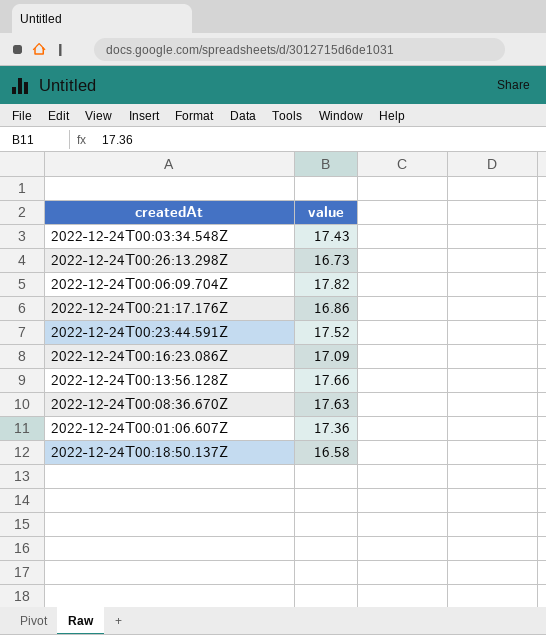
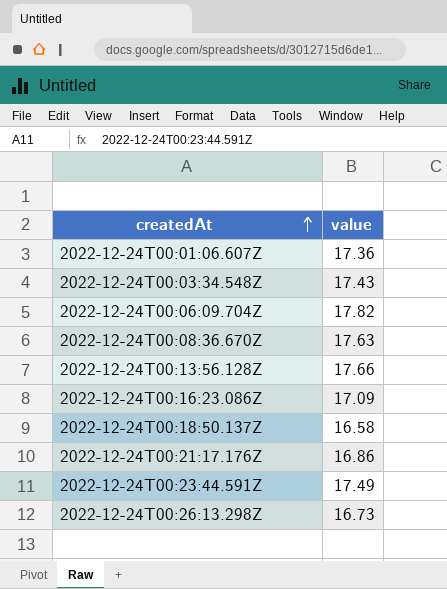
row order: none -> createdAt ascending
2022-12-24T00:23:44.591Z | value: 17.52 -> 17.49

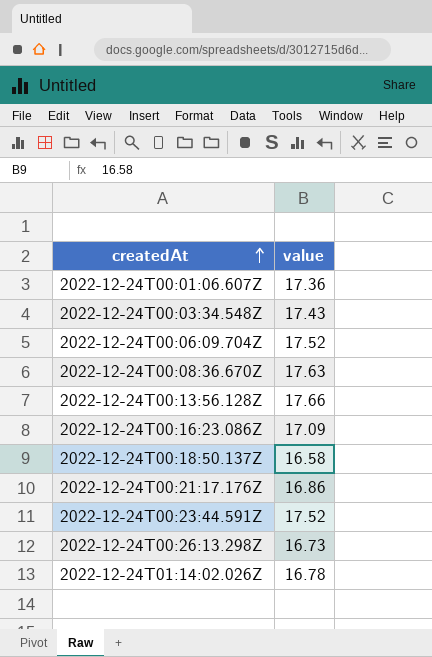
2022-12-24T00:06:09.704Z | value: 17.82 -> 17.52
2022-12-24T00:23:44.591Z | value: 17.49 -> 17.52
row 2022-12-24T01:14:02.026Z: none -> 16.78

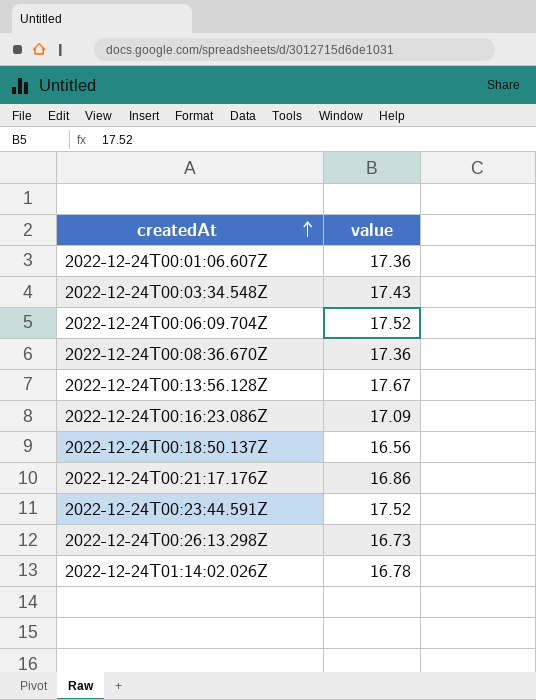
2022-12-24T00:08:36.670Z | value: 17.63 -> 17.36
2022-12-24T00:13:56.128Z | value: 17.66 -> 17.67
2022-12-24T00:18:50.137Z | value: 16.58 -> 16.56

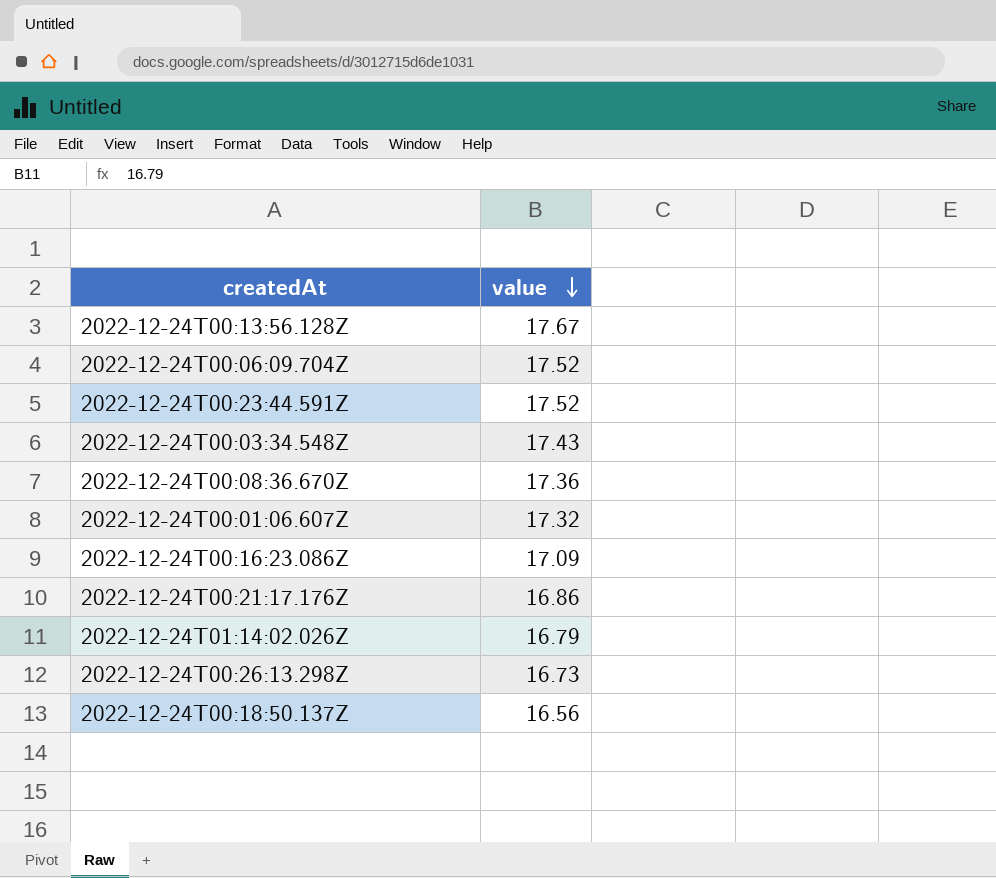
row order: createdAt ascending -> value descending
2022-12-24T00:01:06.607Z | value: 17.36 -> 17.32
2022-12-24T01:14:02.026Z | value: 16.78 -> 16.79

